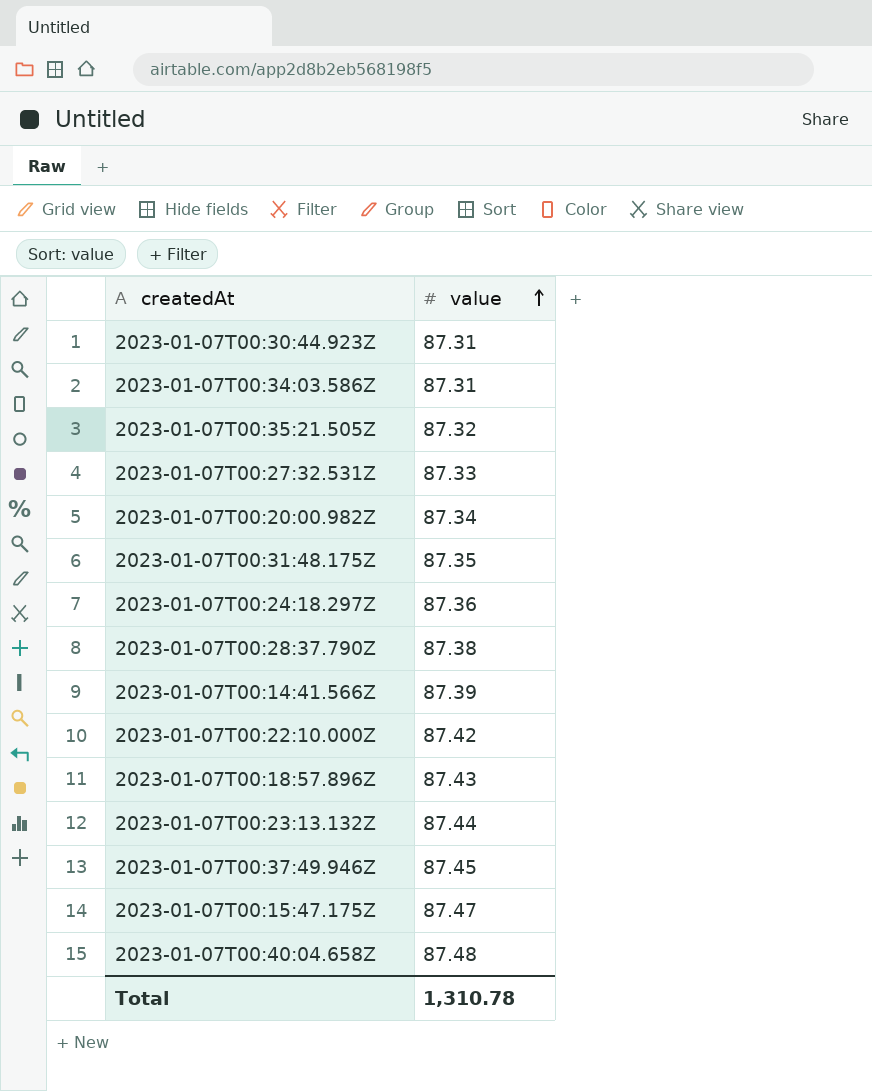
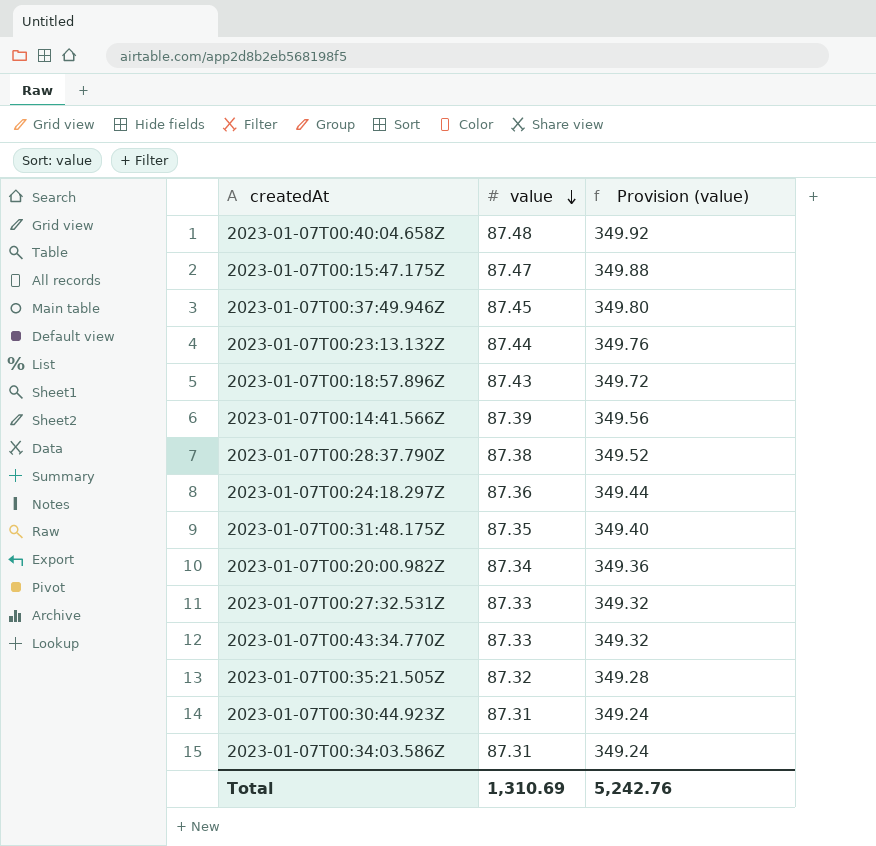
row order: value ascending -> value descending
column Provision (value) | formula: none -> [value] * 4
row 2023-01-07T00:22:10.000Z: 87.42 -> none
row 2023-01-07T00:43:34.770Z: none -> 87.33 | 349.32
Total | value: 1,310.78 -> 1,310.69

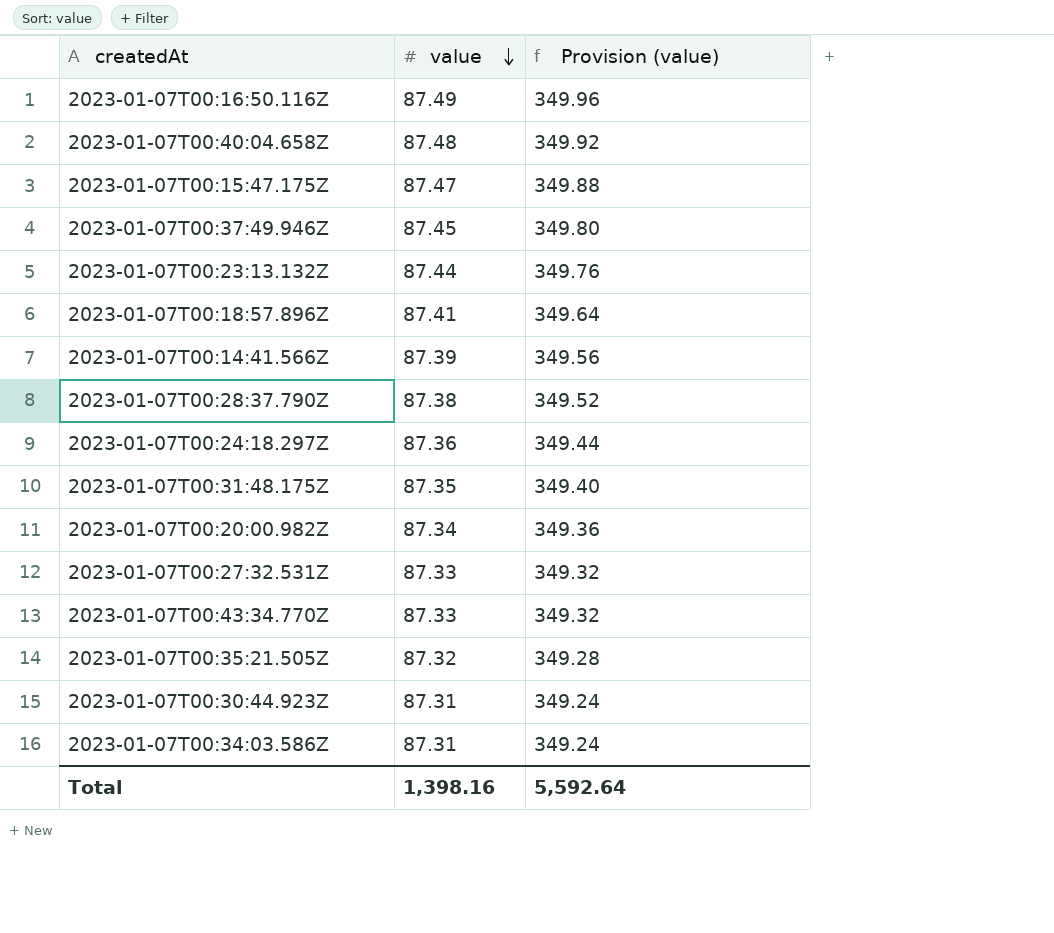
row 2023-01-07T00:16:50.116Z: none -> 87.49 | 349.96
2023-01-07T00:18:57.896Z | value: 87.43 -> 87.41
2023-01-07T00:18:57.896Z | Provision (value): 349.72 -> 349.64
Total | value: 1,310.69 -> 1,398.16
Total | Provision (value): 5,242.76 -> 5,592.64

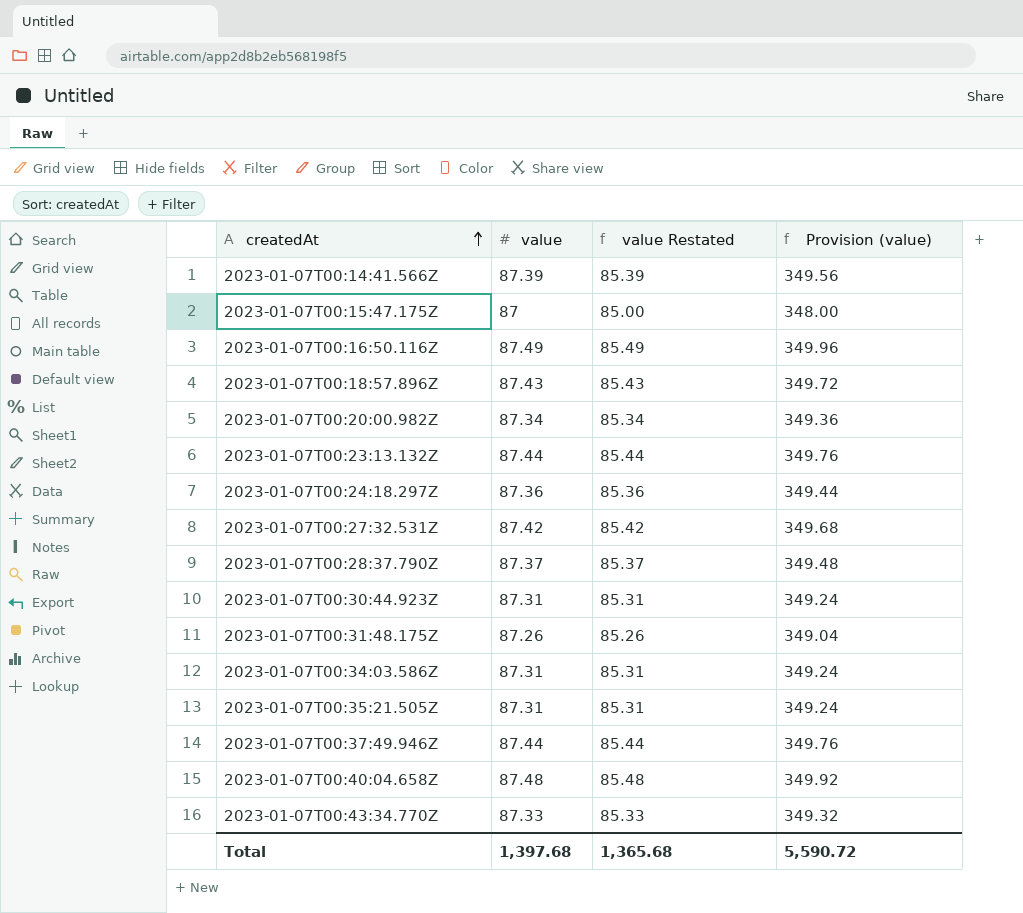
row order: value descending -> createdAt ascending
column value Restated | formula: none -> [value] - 2
2023-01-07T00:15:47.175Z | value: 87.47 -> 87
2023-01-07T00:15:47.175Z | Provision (value): 349.88 -> 348.00
2023-01-07T00:18:57.896Z | value: 87.41 -> 87.43
2023-01-07T00:18:57.896Z | Provision (value): 349.64 -> 349.72
2023-01-07T00:27:32.531Z | value: 87.33 -> 87.42
2023-01-07T00:27:32.531Z | Provision (value): 349.32 -> 349.68
2023-01-07T00:28:37.790Z | value: 87.38 -> 87.37
2023-01-07T00:28:37.790Z | Provision (value): 349.52 -> 349.48
2023-01-07T00:31:48.175Z | value: 87.35 -> 87.26
2023-01-07T00:31:48.175Z | Provision (value): 349.40 -> 349.04
2023-01-07T00:35:21.505Z | value: 87.32 -> 87.31
2023-01-07T00:35:21.505Z | Provision (value): 349.28 -> 349.24
2023-01-07T00:37:49.946Z | value: 87.45 -> 87.44
2023-01-07T00:37:49.946Z | Provision (value): 349.80 -> 349.76
Total | value: 1,398.16 -> 1,397.68
Total | Provision (value): 5,592.64 -> 5,590.72

